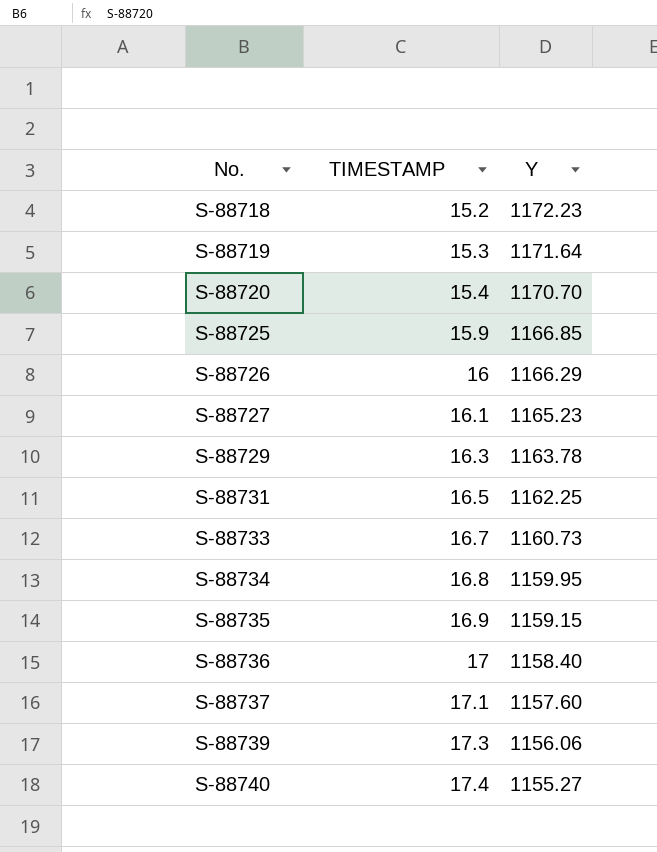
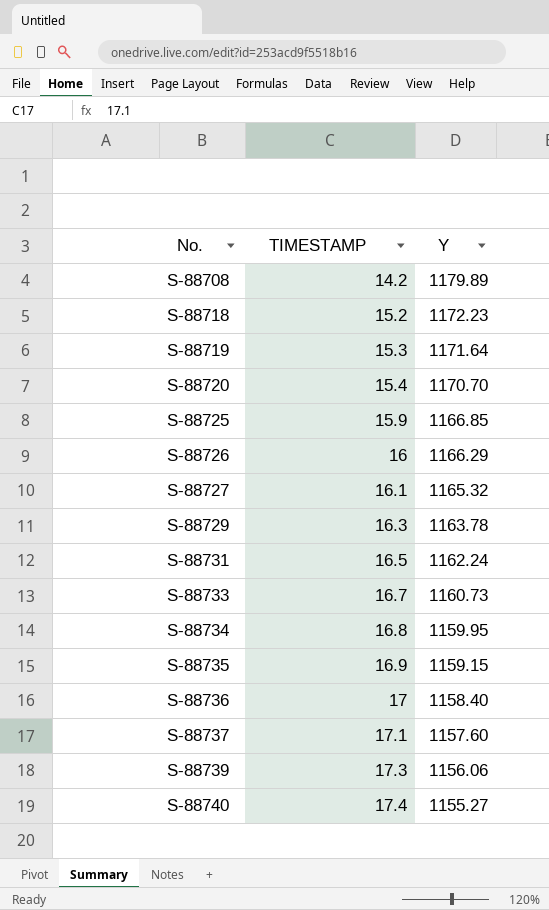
row S-88708: none -> 14.2 | 1179.89
S-88727 | Y: 1165.23 -> 1165.32
S-88731 | Y: 1162.25 -> 1162.24

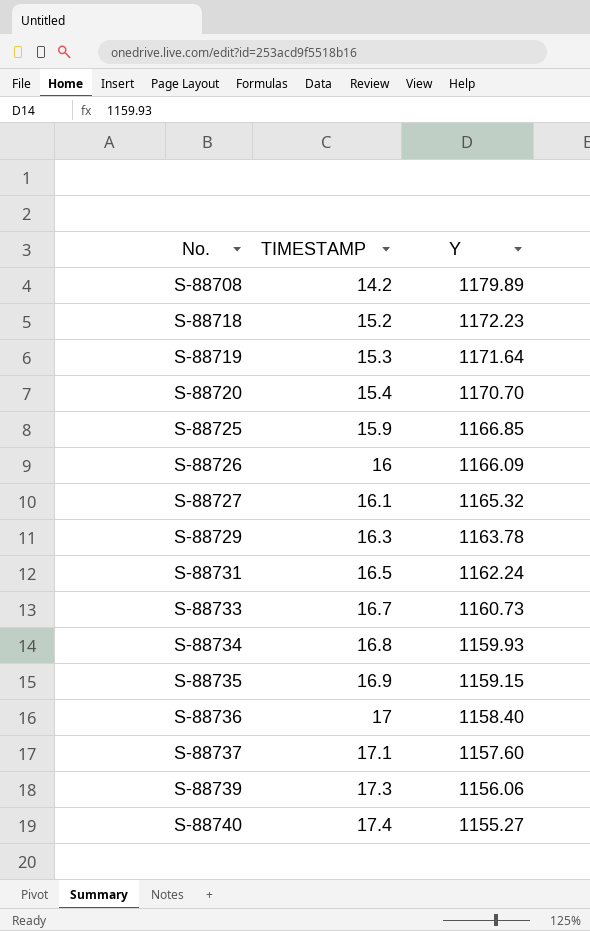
S-88726 | Y: 1166.29 -> 1166.09
S-88734 | Y: 1159.95 -> 1159.93

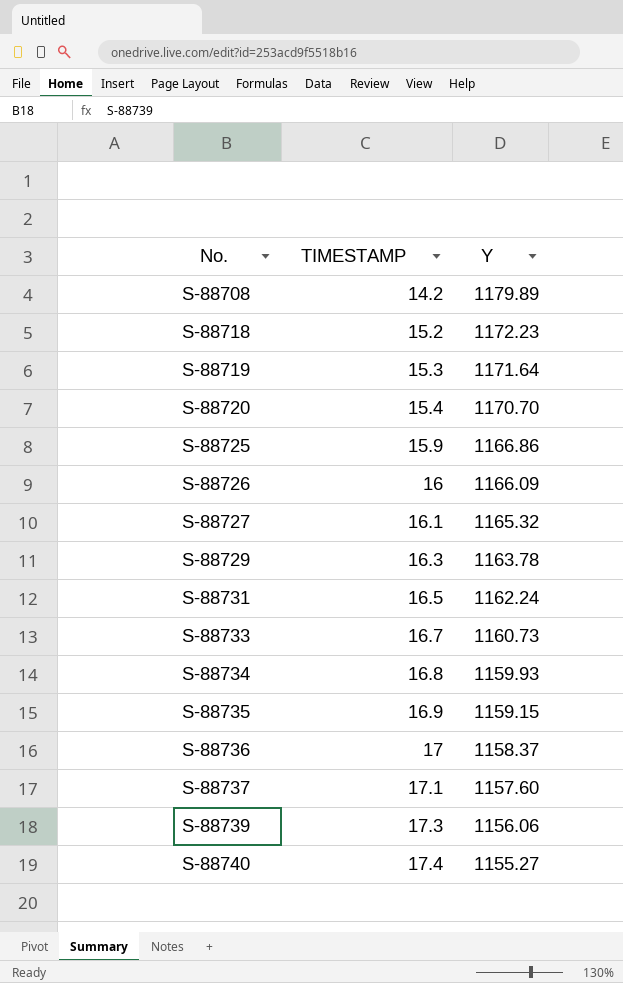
S-88725 | Y: 1166.85 -> 1166.86
S-88736 | Y: 1158.40 -> 1158.37

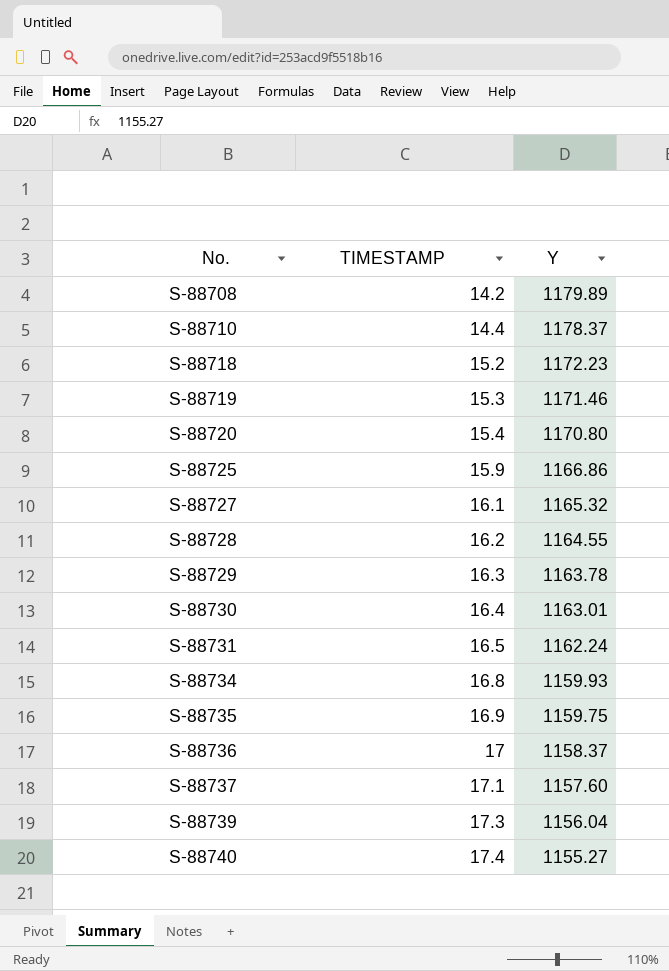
row S-88726: 16 | 1166.09 -> none
row S-88733: 16.7 | 1160.73 -> none
row S-88710: none -> 14.4 | 1178.37
S-88719 | Y: 1171.64 -> 1171.46
S-88720 | Y: 1170.70 -> 1170.80
row S-88728: none -> 16.2 | 1164.55
row S-88730: none -> 16.4 | 1163.01
S-88735 | Y: 1159.15 -> 1159.75
S-88739 | Y: 1156.06 -> 1156.04

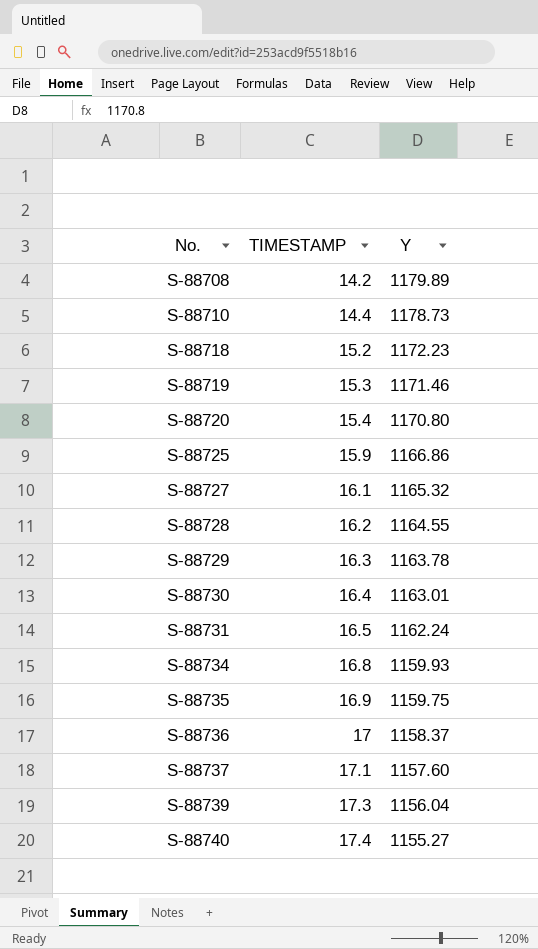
S-88710 | Y: 1178.37 -> 1178.73

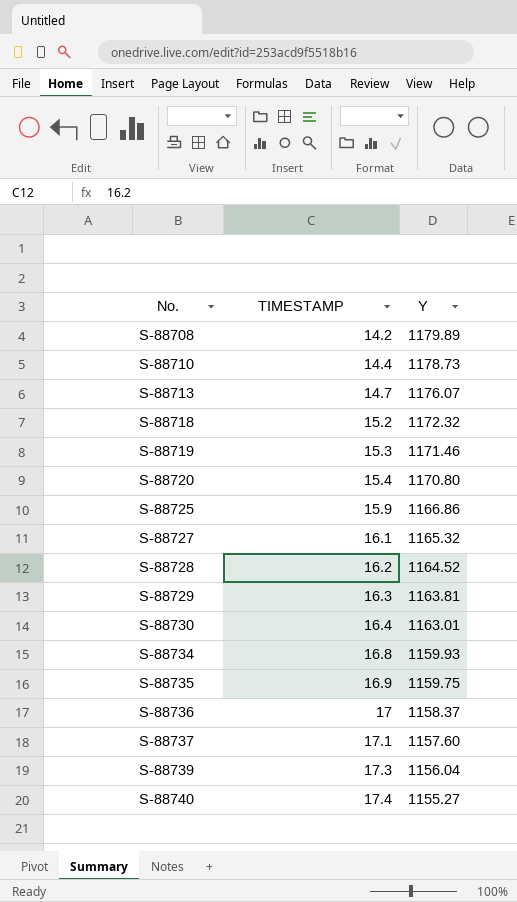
row S-88731: 16.5 | 1162.24 -> none
row S-88713: none -> 14.7 | 1176.07
S-88718 | Y: 1172.23 -> 1172.32
S-88728 | Y: 1164.55 -> 1164.52
S-88729 | Y: 1163.78 -> 1163.81

